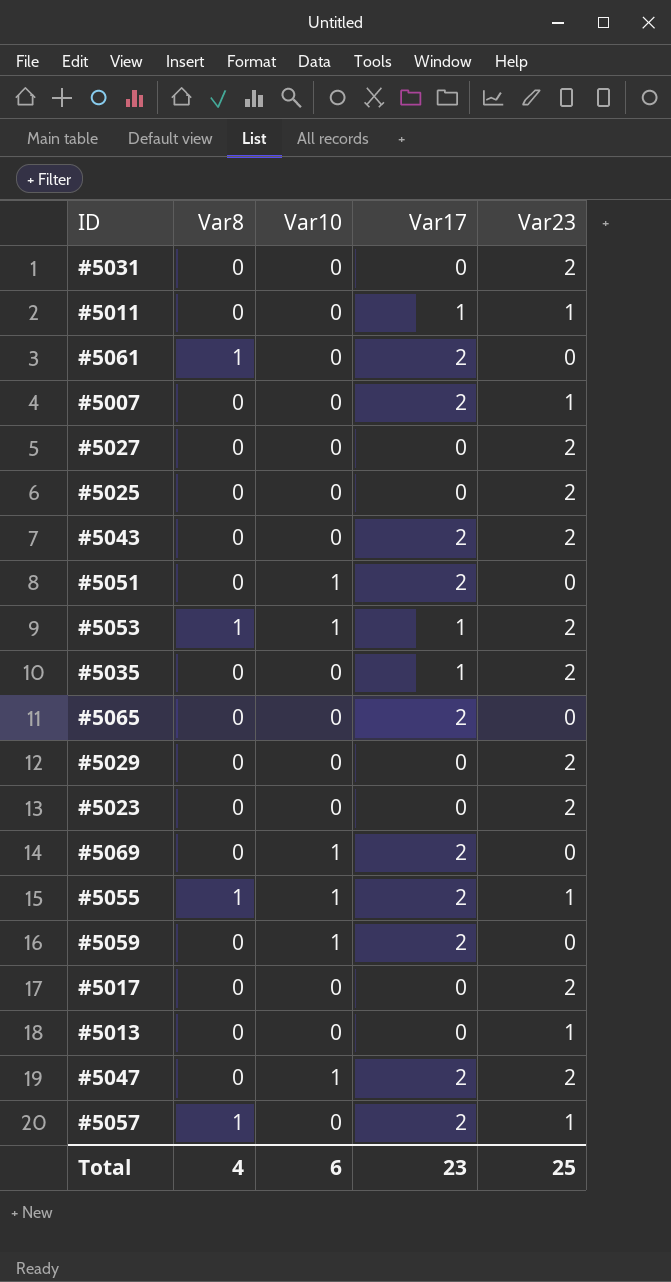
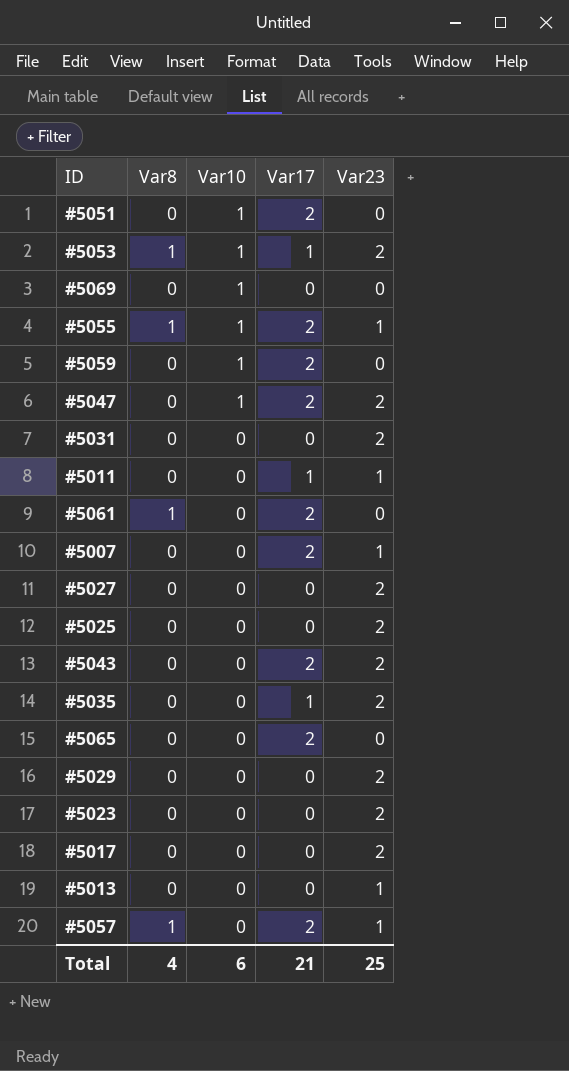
row order: none -> Var10 descending
#5069 | Var17: 2 -> 0
Total | Var17: 23 -> 21

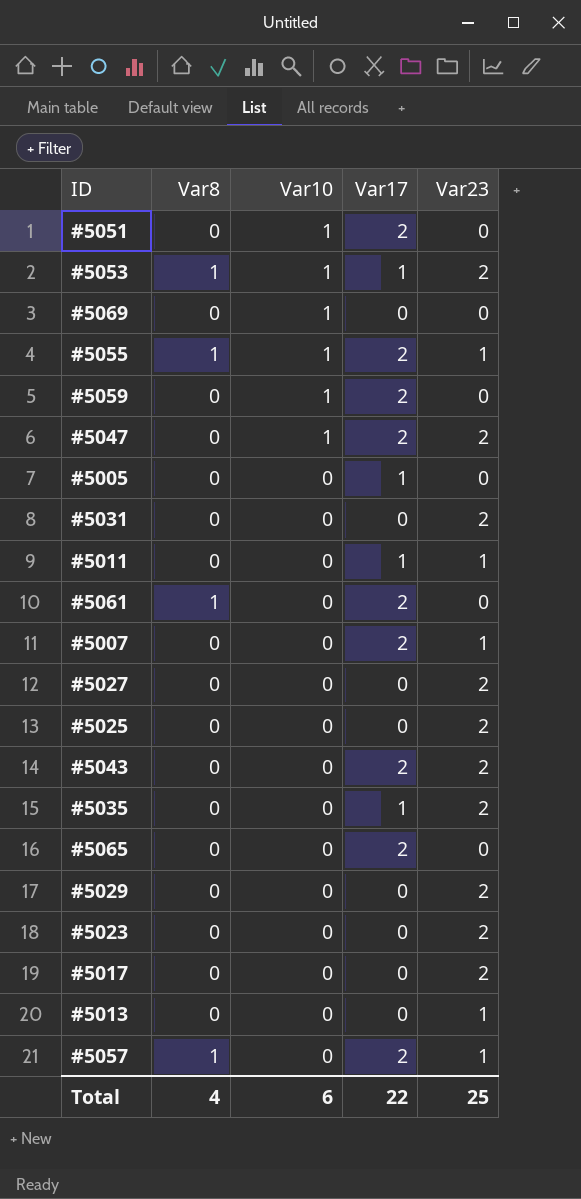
row #5005: none -> 0 | 0 | 1 | 0
Total | Var17: 21 -> 22

